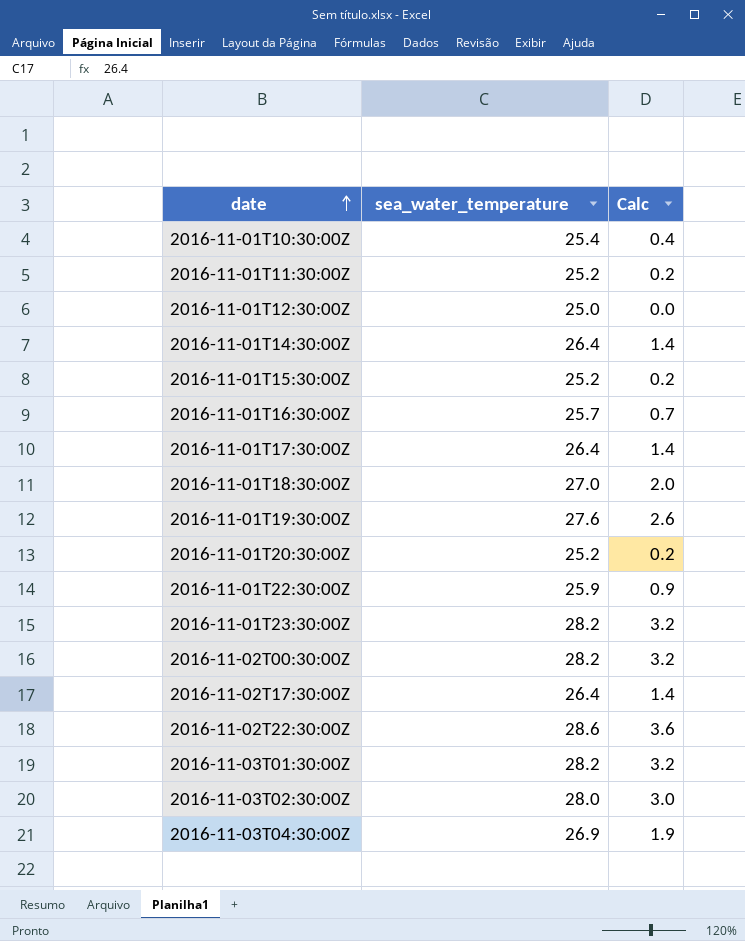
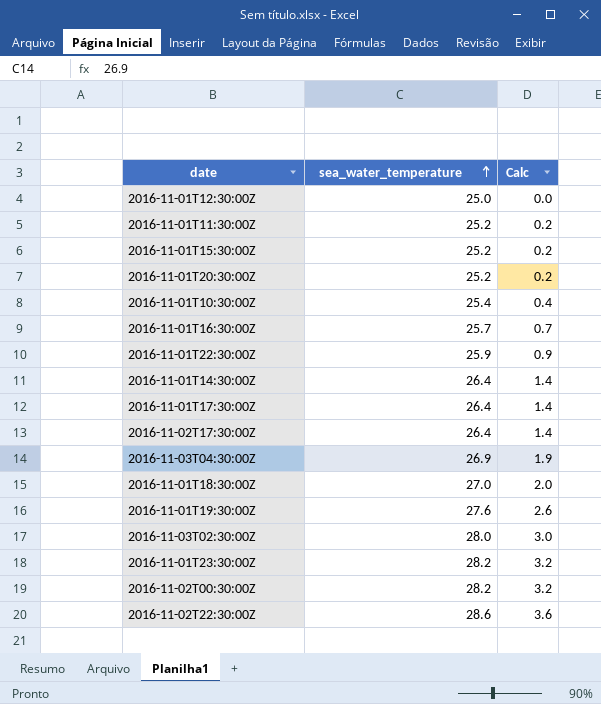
row order: date ascending -> sea_water_temperature ascending
row 2016-11-03T01:30:00Z: 28.2 | 3.2 -> none

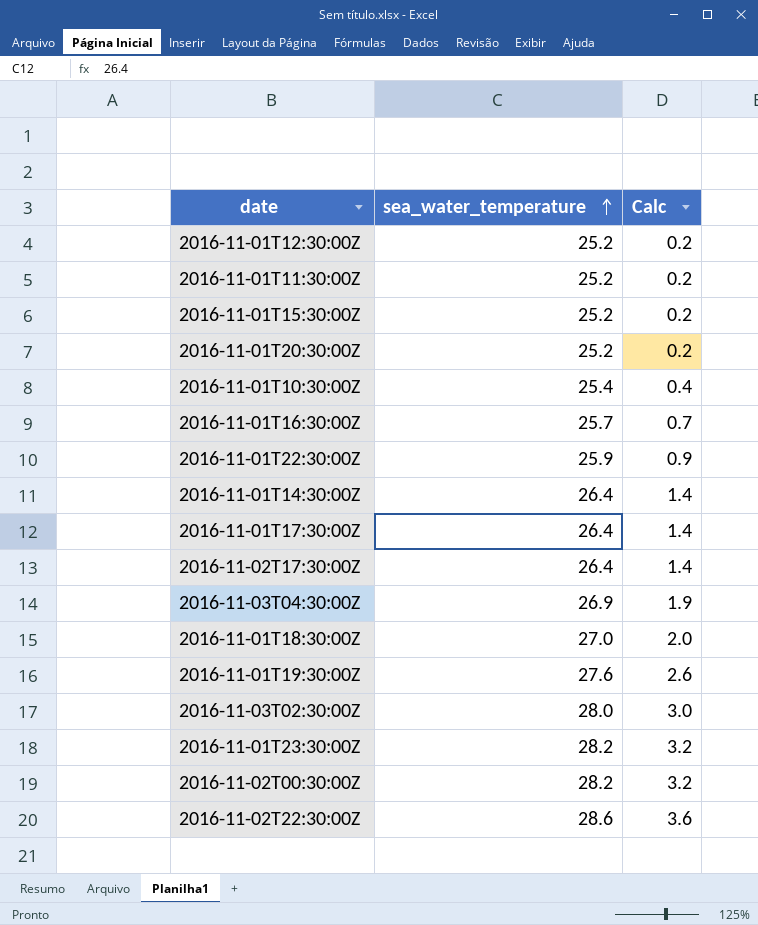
2016-11-01T12:30:00Z | sea_water_temperature: 25.0 -> 25.2
2016-11-01T12:30:00Z | Calc: 0.0 -> 0.2

